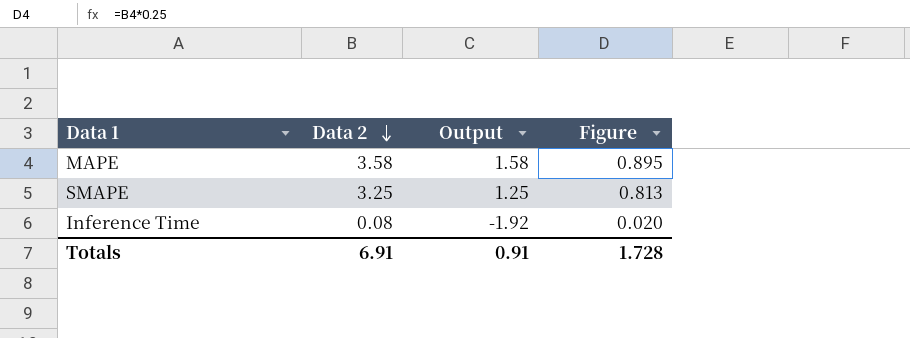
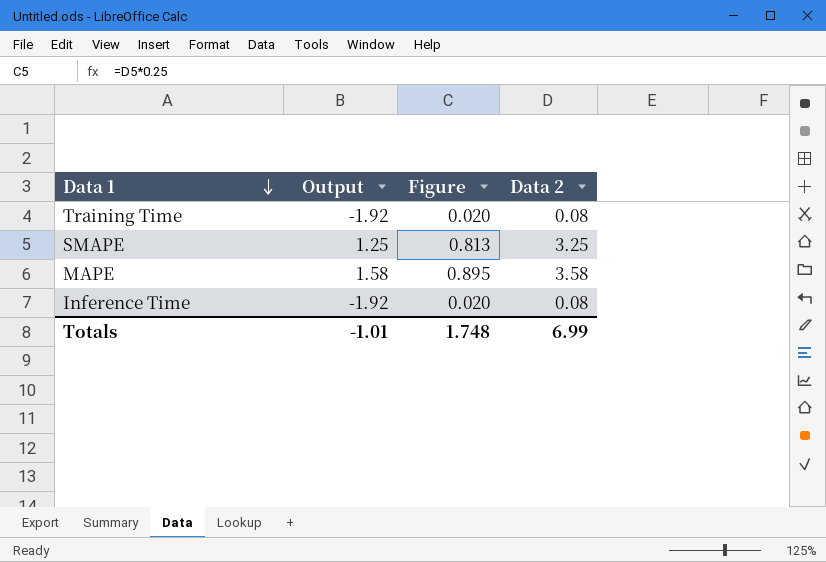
row order: Data 2 descending -> Data 1 descending
column Data 2 | position: 2 -> 4
row Training Time: none -> -1.92 | 0.020 | 0.08
Totals | Output: 0.91 -> -1.01
Totals | Figure: 1.728 -> 1.748
Totals | Data 2: 6.91 -> 6.99

